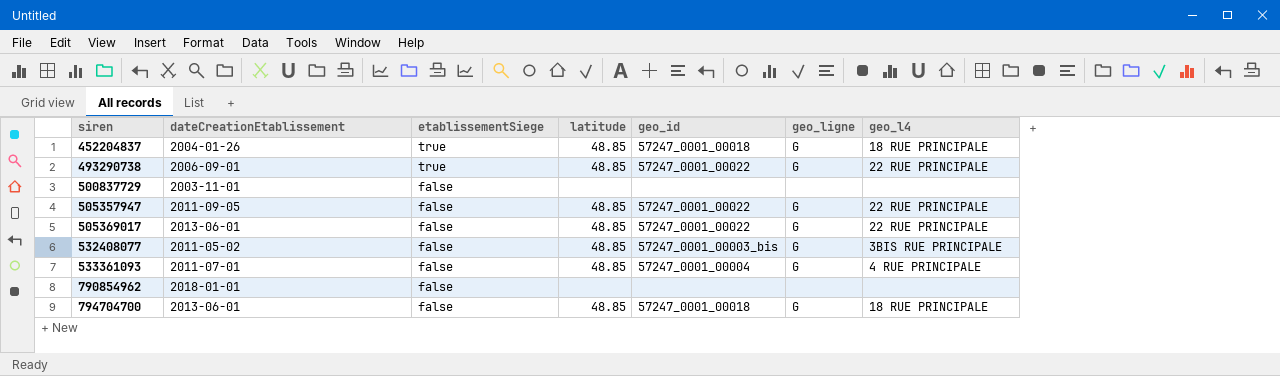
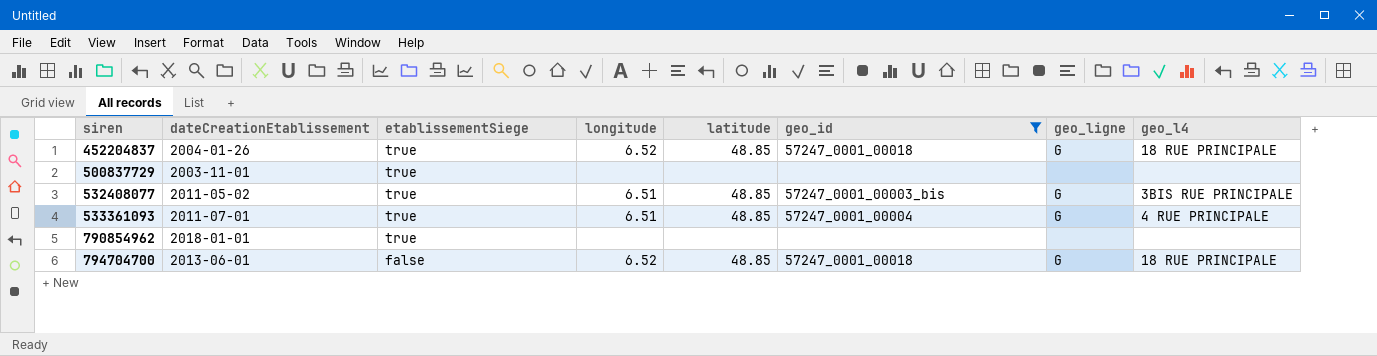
filter: none -> geo_id != 57247_0001_00022
column longitude | position: none -> 4
500837729 | etablissementSiege: false -> true
532408077 | etablissementSiege: false -> true
533361093 | etablissementSiege: false -> true
790854962 | etablissementSiege: false -> true

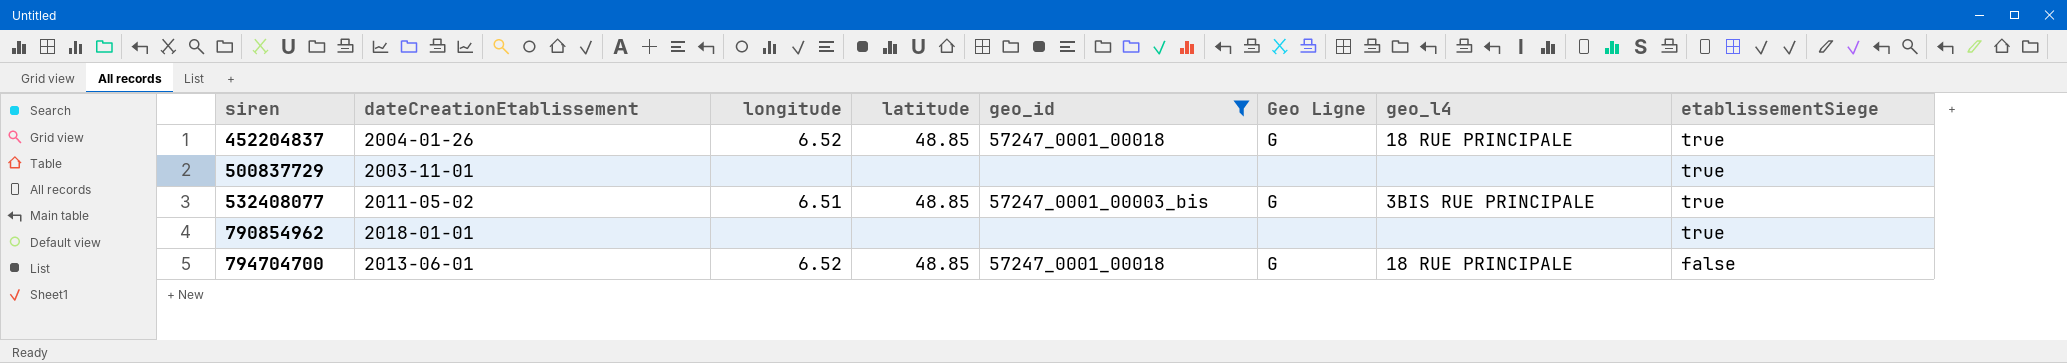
column name: geo_ligne -> Geo Ligne
column etablissementSiege | position: 3 -> 8
row 533361093: 2011-07-01 | true | 6.51 | 48.85 | 57247_0001_00004 | G | 4 RUE PRINCIPALE -> none

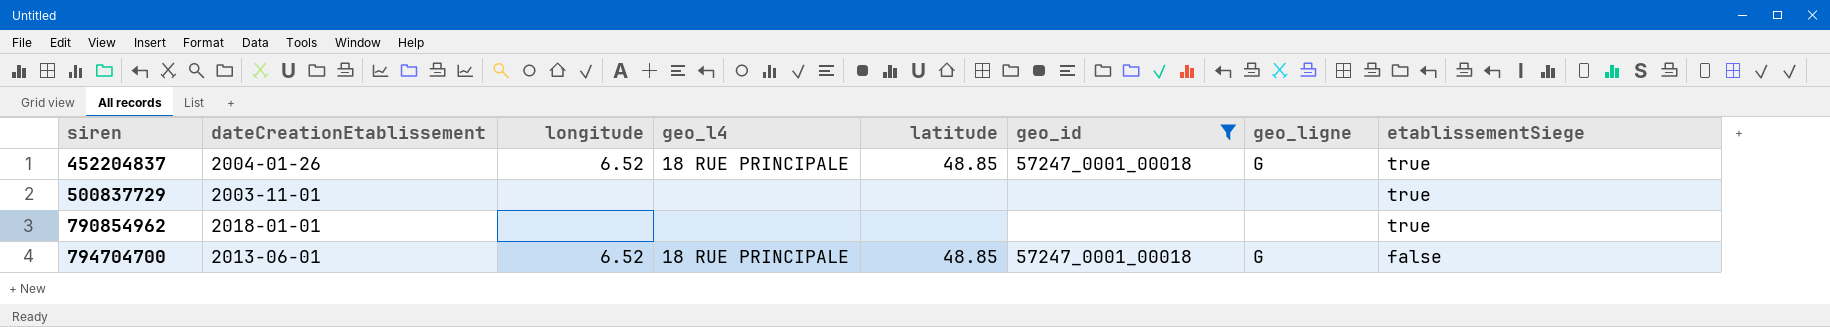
column geo_l4 | position: 7 -> 4
column name: Geo Ligne -> geo_ligne
row 532408077: 2011-05-02 | 6.51 | 48.85 | 57247_0001_00003_bis | G | 3BIS RUE PRINCIPALE | true -> none

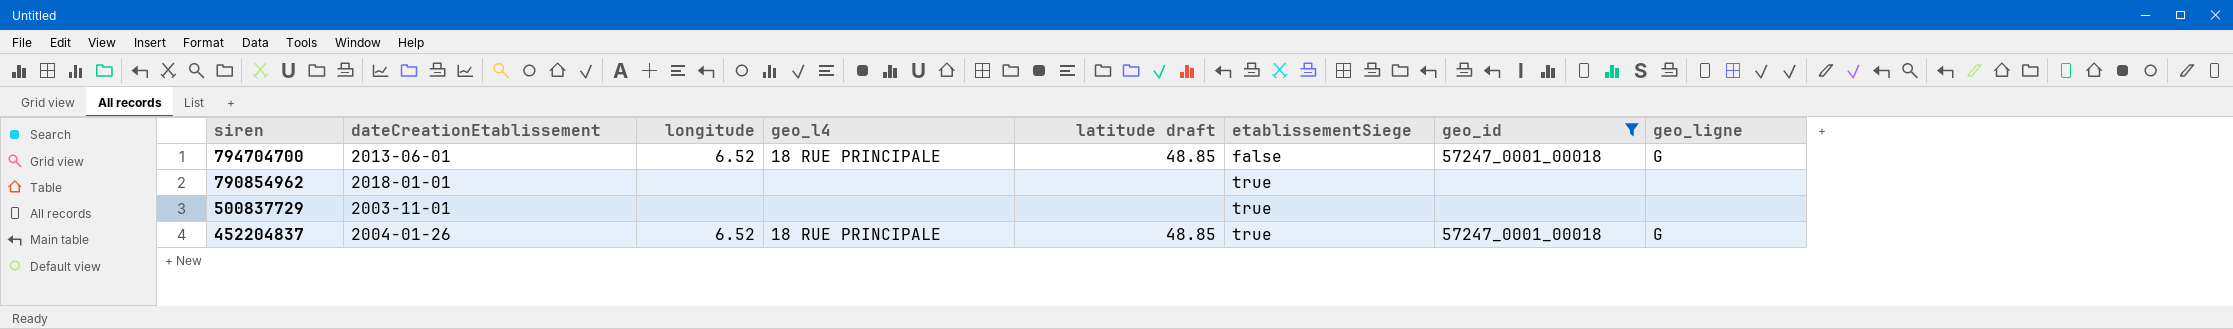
row order: siren ascending -> siren descending
column name: latitude -> latitude draft
column etablissementSiege | position: 8 -> 6

